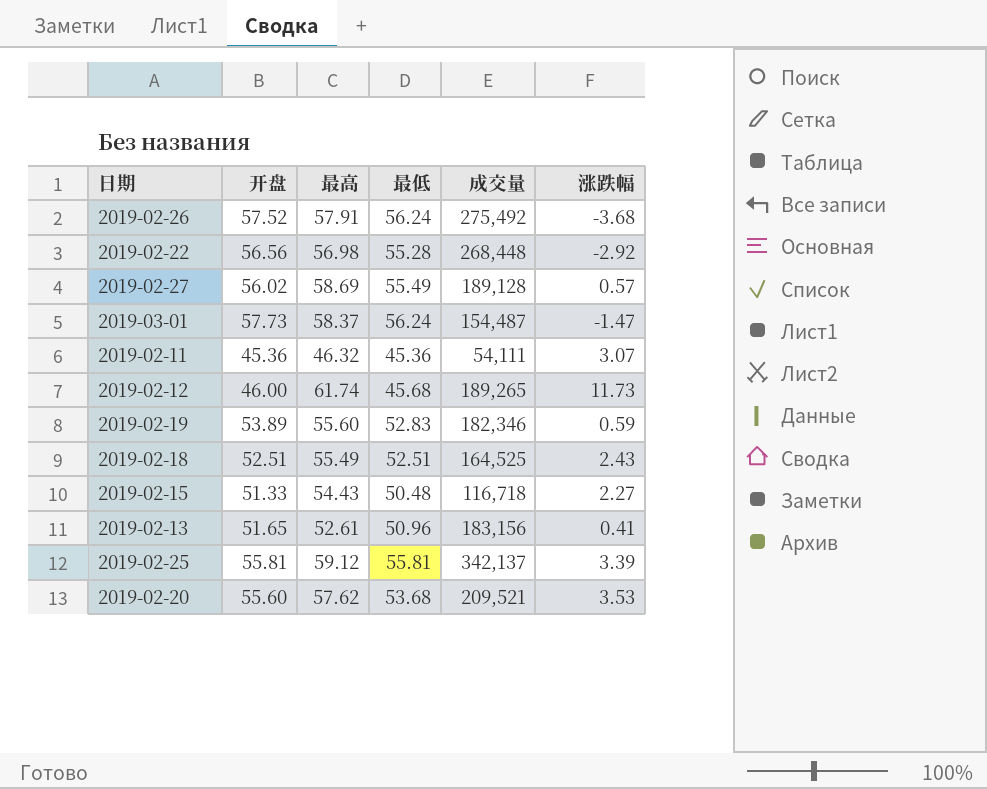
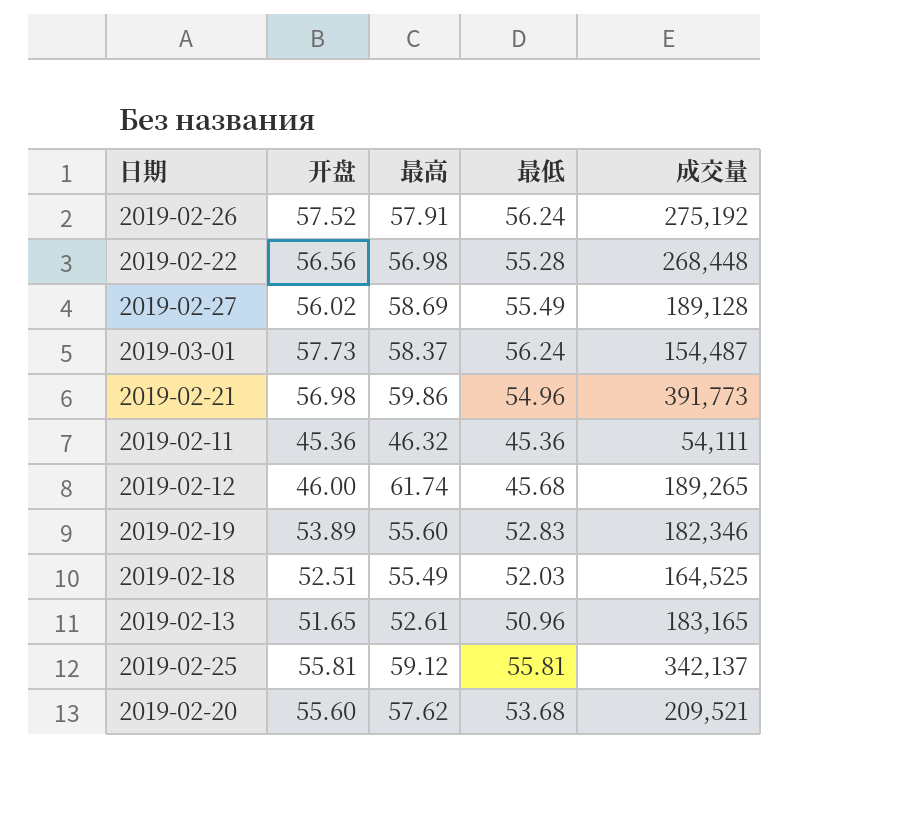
column 涨跌幅 | position: 6 -> none
row 2019-02-15: 51.33 | 54.43 | 50.48 | 116,718 | 2.27 -> none
2019-02-26 | 成交量: 275,492 -> 275,192
row 2019-02-21: none -> 56.98 | 59.86 | 54.96 | 391,773
2019-02-18 | 最低: 52.51 -> 52.03
2019-02-13 | 成交量: 183,156 -> 183,165

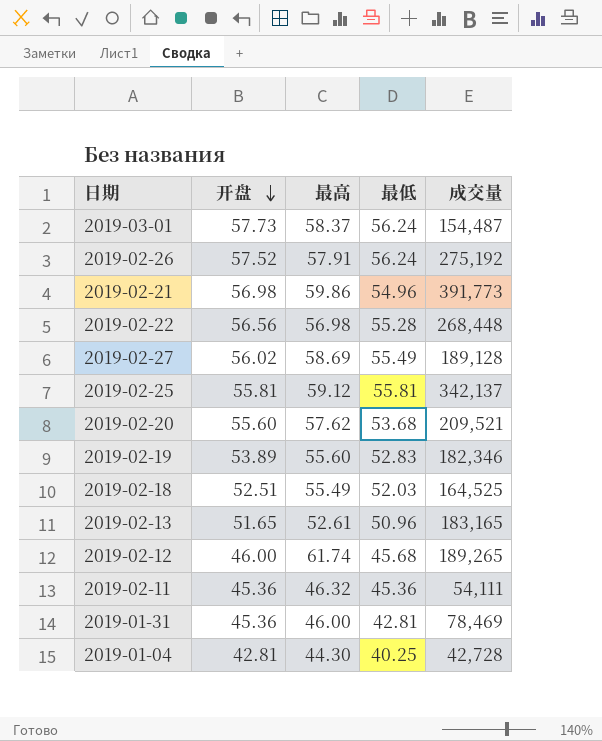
row order: none -> 开盘 descending
row 2019-01-31: none -> 45.36 | 46.00 | 42.81 | 78,469
row 2019-01-04: none -> 42.81 | 44.30 | 40.25 | 42,728

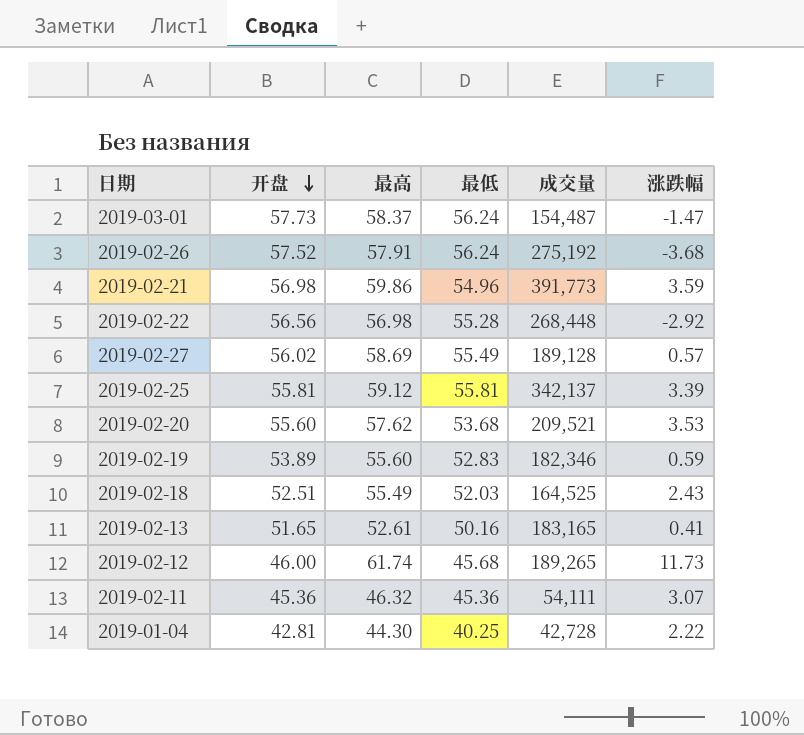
column 涨跌幅 | position: none -> 6
row 2019-01-31: 45.36 | 46.00 | 42.81 | 78,469 -> none
2019-02-13 | 最低: 50.96 -> 50.16

